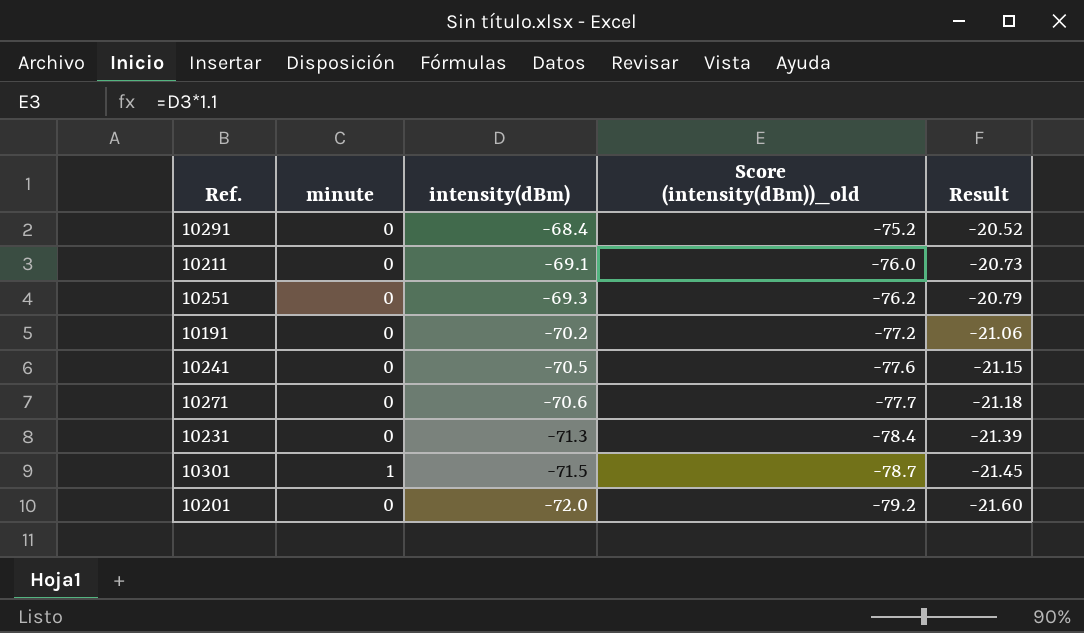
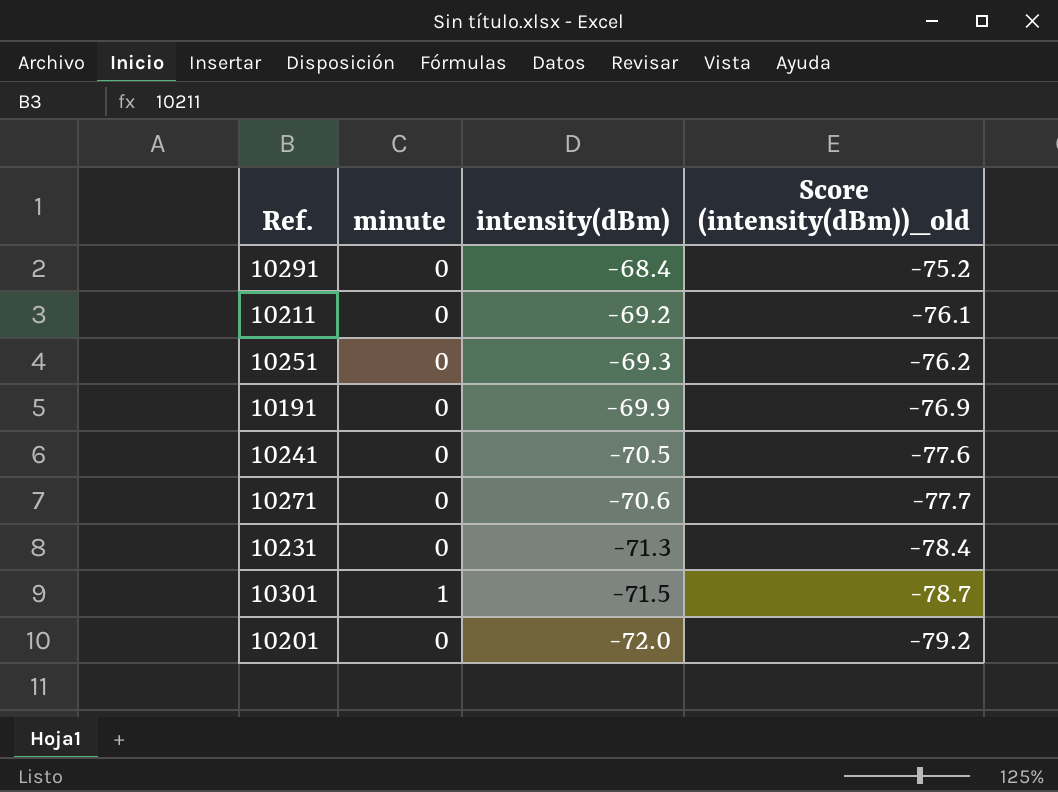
column Result | formula: [intensity(dBm)] * 0.3 -> none
10211 | intensity(dBm): -69.1 -> -69.2
10211 | Score (intensity(dBm))_old: -76.0 -> -76.1
10191 | intensity(dBm): -70.2 -> -69.9
10191 | Score (intensity(dBm))_old: -77.2 -> -76.9

